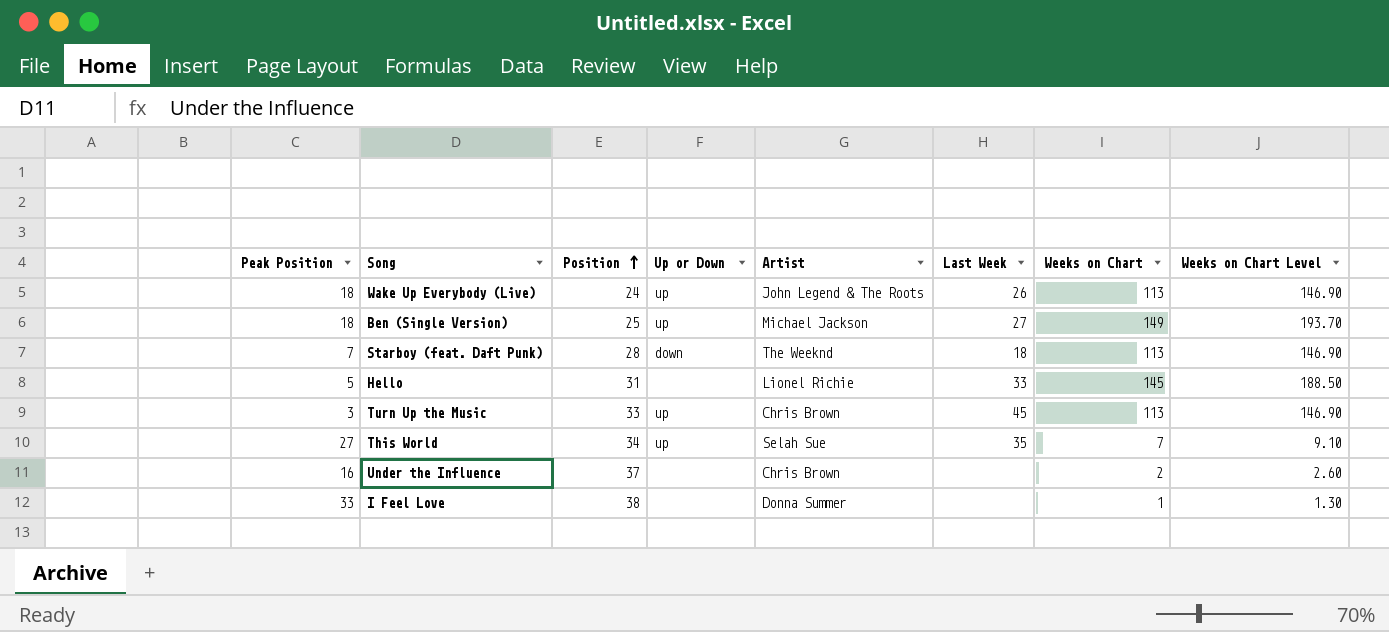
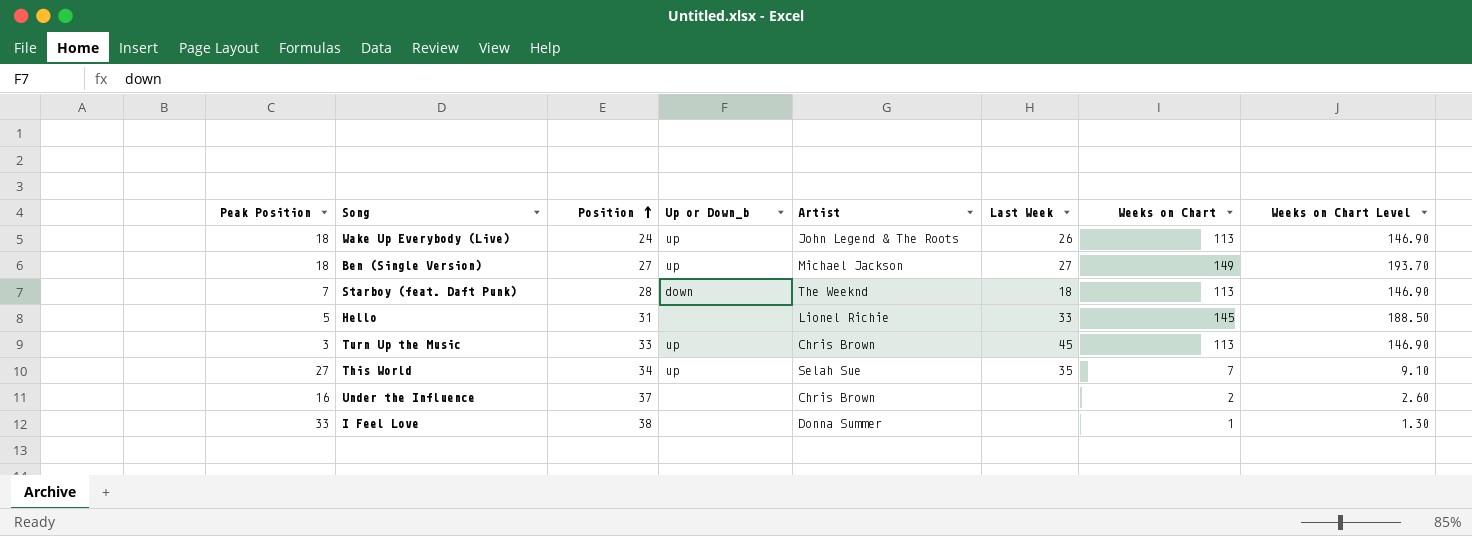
column name: Up or Down -> Up or Down_b
Ben (Single Version) | Position: 25 -> 27

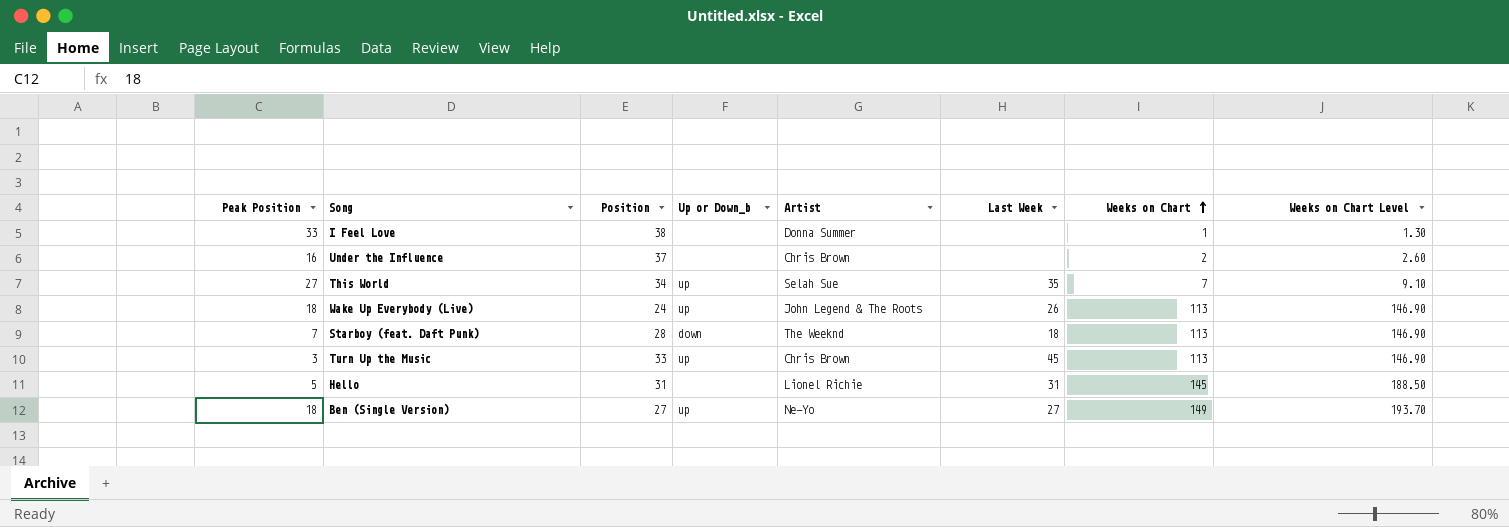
row order: Position ascending -> Weeks on Chart ascending
Hello | Last Week: 33 -> 31
Ben (Single Version) | Artist: Michael Jackson -> Ne-Yo

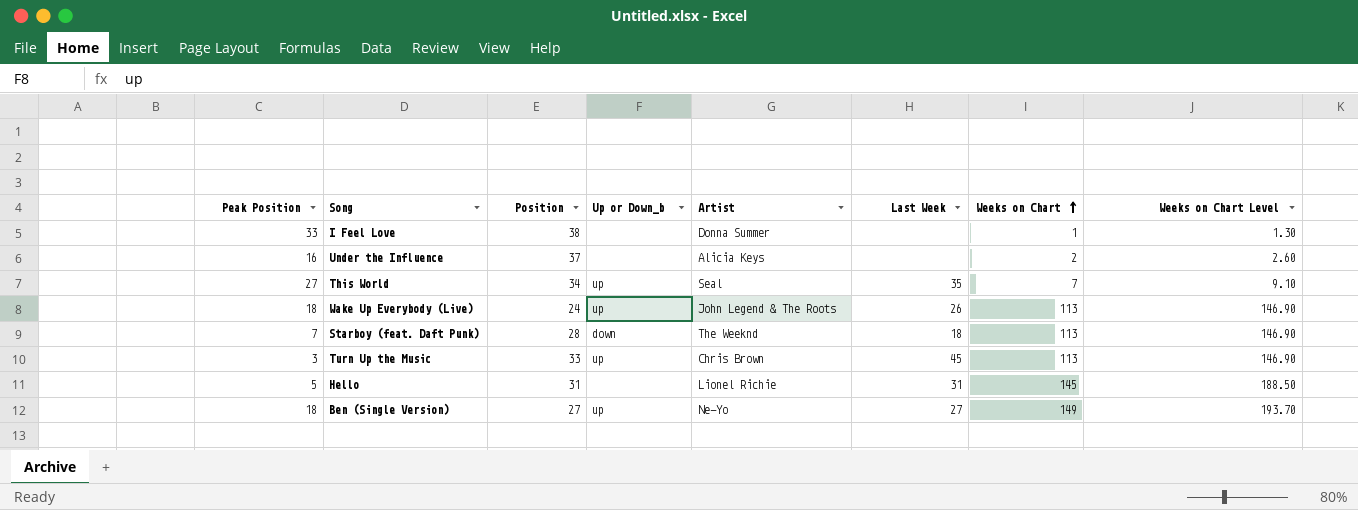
Under the Influence | Artist: Chris Brown -> Alicia Keys
This World | Artist: Selah Sue -> Seal

